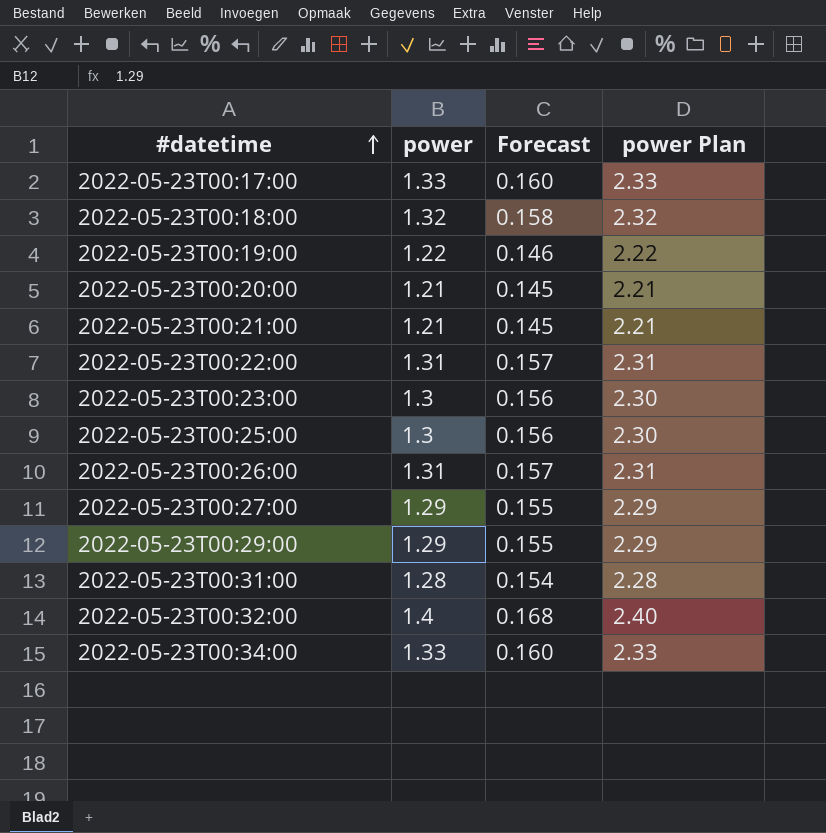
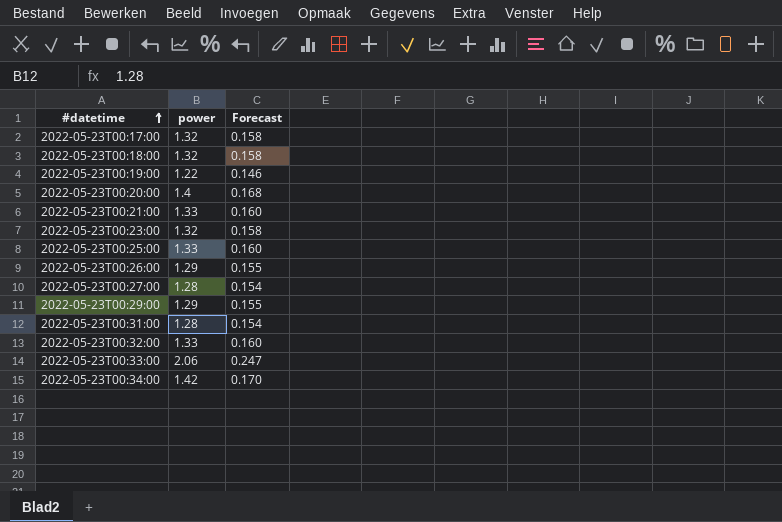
column power Plan | formula: [power] + 1 -> none
row 2022-05-23T00:22:00: 1.31 | 0.157 | 2.31 -> none
2022-05-23T00:17:00 | power: 1.33 -> 1.32
2022-05-23T00:17:00 | Forecast: 0.160 -> 0.158
2022-05-23T00:20:00 | power: 1.21 -> 1.4
2022-05-23T00:20:00 | Forecast: 0.145 -> 0.168
2022-05-23T00:21:00 | power: 1.21 -> 1.33
2022-05-23T00:21:00 | Forecast: 0.145 -> 0.160
2022-05-23T00:23:00 | power: 1.3 -> 1.32
2022-05-23T00:23:00 | Forecast: 0.156 -> 0.158
2022-05-23T00:25:00 | power: 1.3 -> 1.33
2022-05-23T00:25:00 | Forecast: 0.156 -> 0.160
2022-05-23T00:26:00 | power: 1.31 -> 1.29
2022-05-23T00:26:00 | Forecast: 0.157 -> 0.155
2022-05-23T00:27:00 | power: 1.29 -> 1.28
2022-05-23T00:27:00 | Forecast: 0.155 -> 0.154
2022-05-23T00:32:00 | power: 1.4 -> 1.33
2022-05-23T00:32:00 | Forecast: 0.168 -> 0.160
row 2022-05-23T00:33:00: none -> 2.06 | 0.247
2022-05-23T00:34:00 | power: 1.33 -> 1.42
2022-05-23T00:34:00 | Forecast: 0.160 -> 0.170

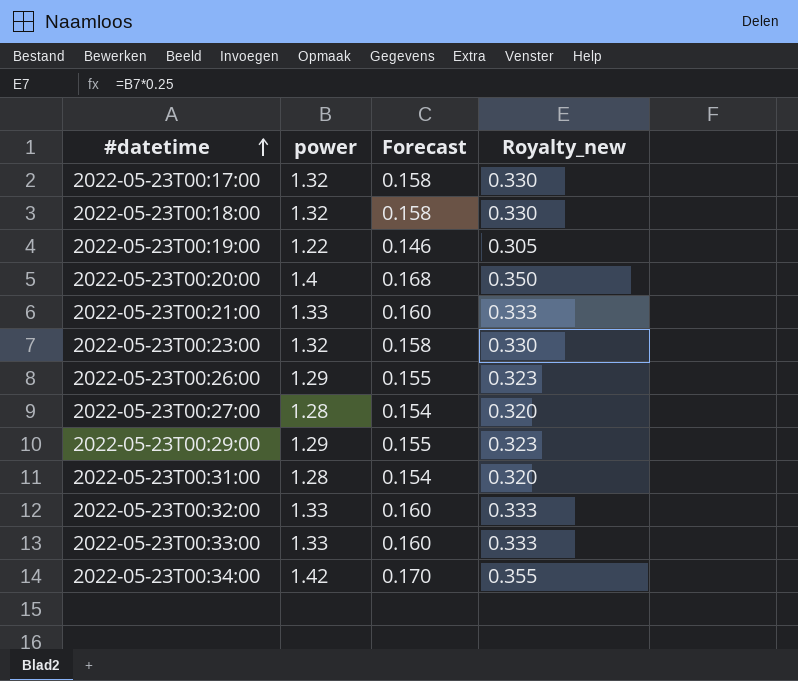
column Royalty_new | formula: none -> [power] * 0.25
row 2022-05-23T00:25:00: 1.33 | 0.160 -> none
2022-05-23T00:33:00 | power: 2.06 -> 1.33
2022-05-23T00:33:00 | Forecast: 0.247 -> 0.160

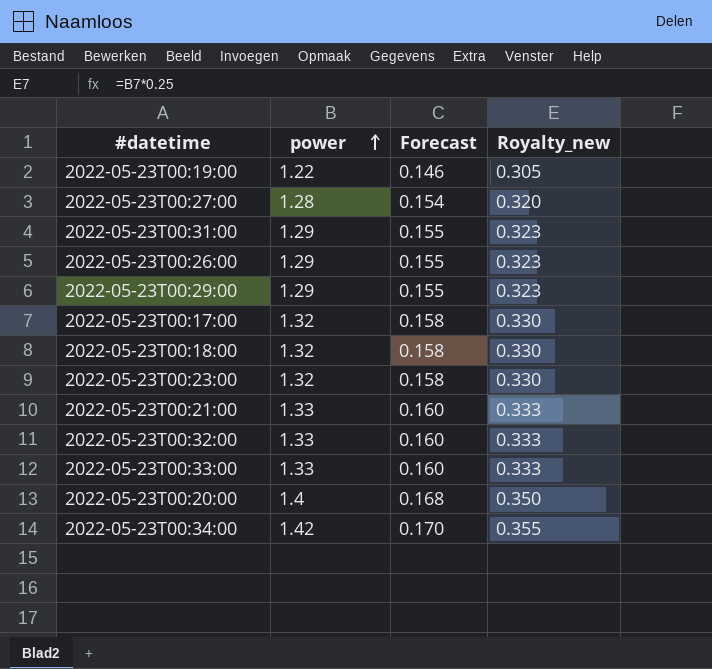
row order: #datetime ascending -> power ascending
2022-05-23T00:31:00 | power: 1.28 -> 1.29
2022-05-23T00:31:00 | Forecast: 0.154 -> 0.155
2022-05-23T00:31:00 | Royalty_new: 0.320 -> 0.323

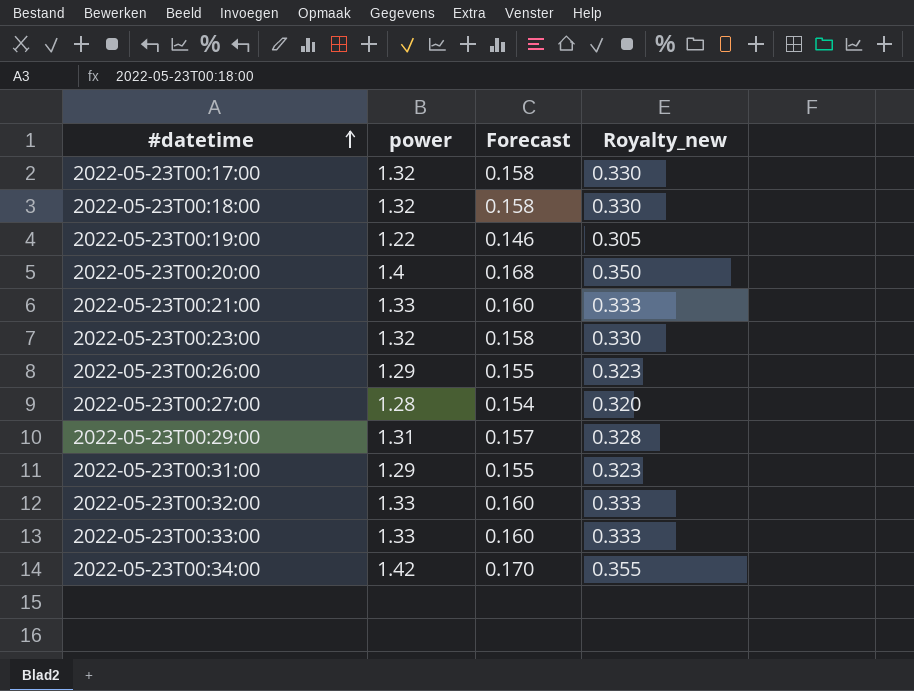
row order: power ascending -> #datetime ascending
2022-05-23T00:29:00 | power: 1.29 -> 1.31
2022-05-23T00:29:00 | Forecast: 0.155 -> 0.157
2022-05-23T00:29:00 | Royalty_new: 0.323 -> 0.328

